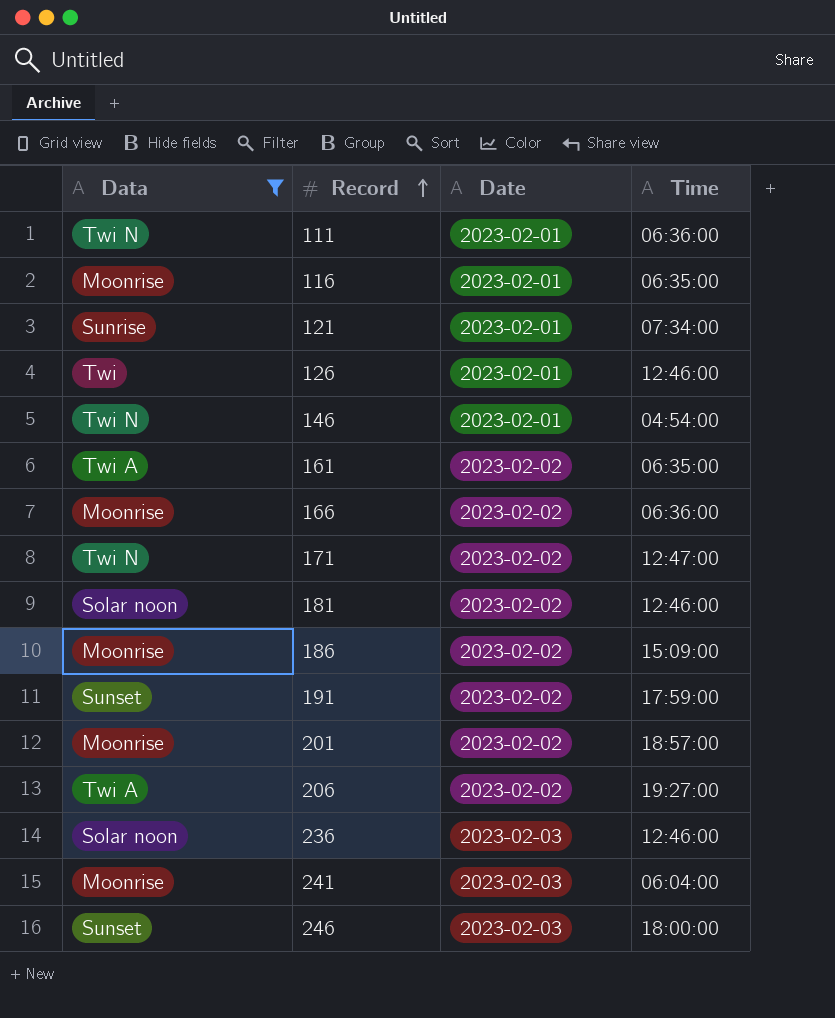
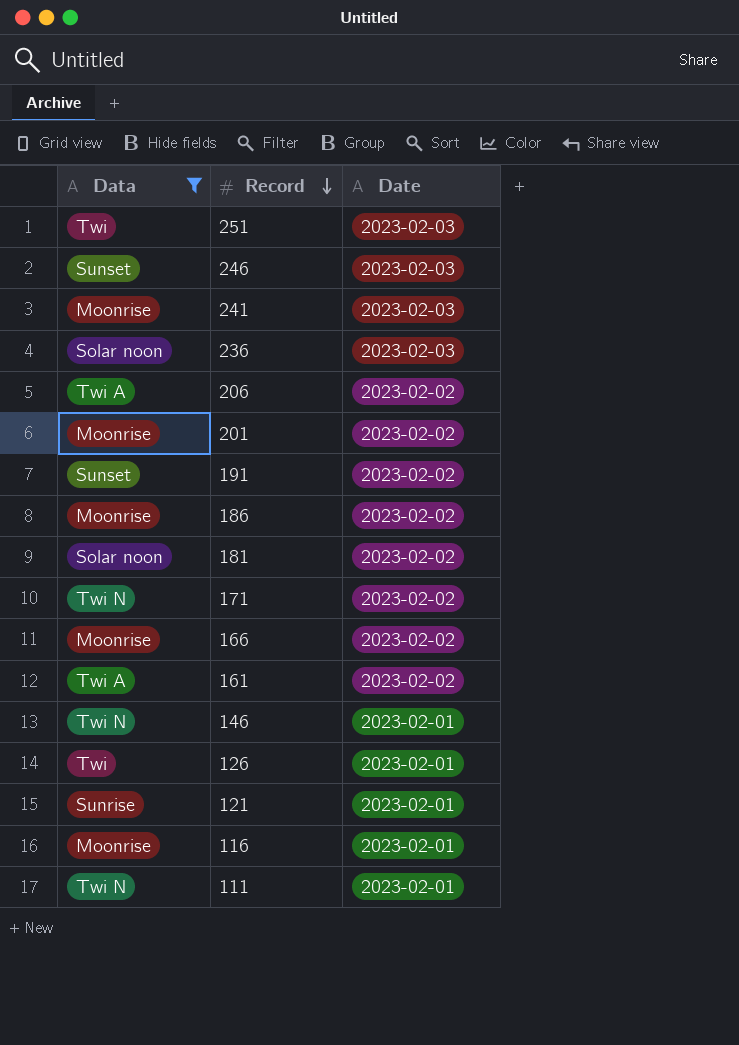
row order: Record ascending -> Record descending
column Time | position: 4 -> none
row 251: none -> Twi | 2023-02-03

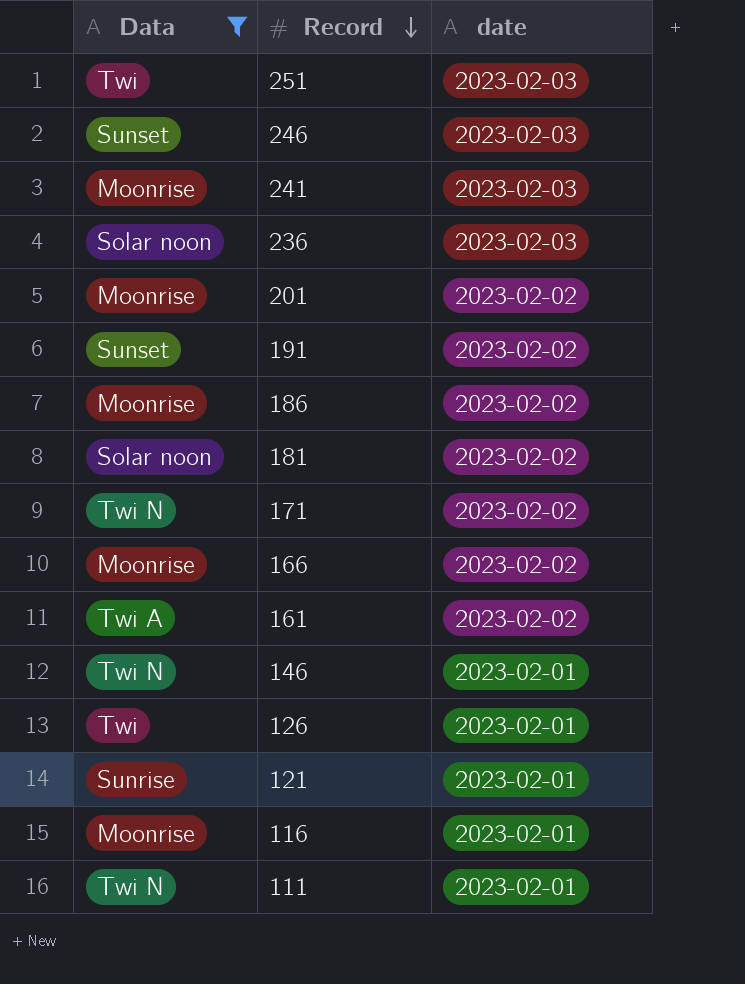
column name: Date -> date
row 206: Twi A | 2023-02-02 -> none

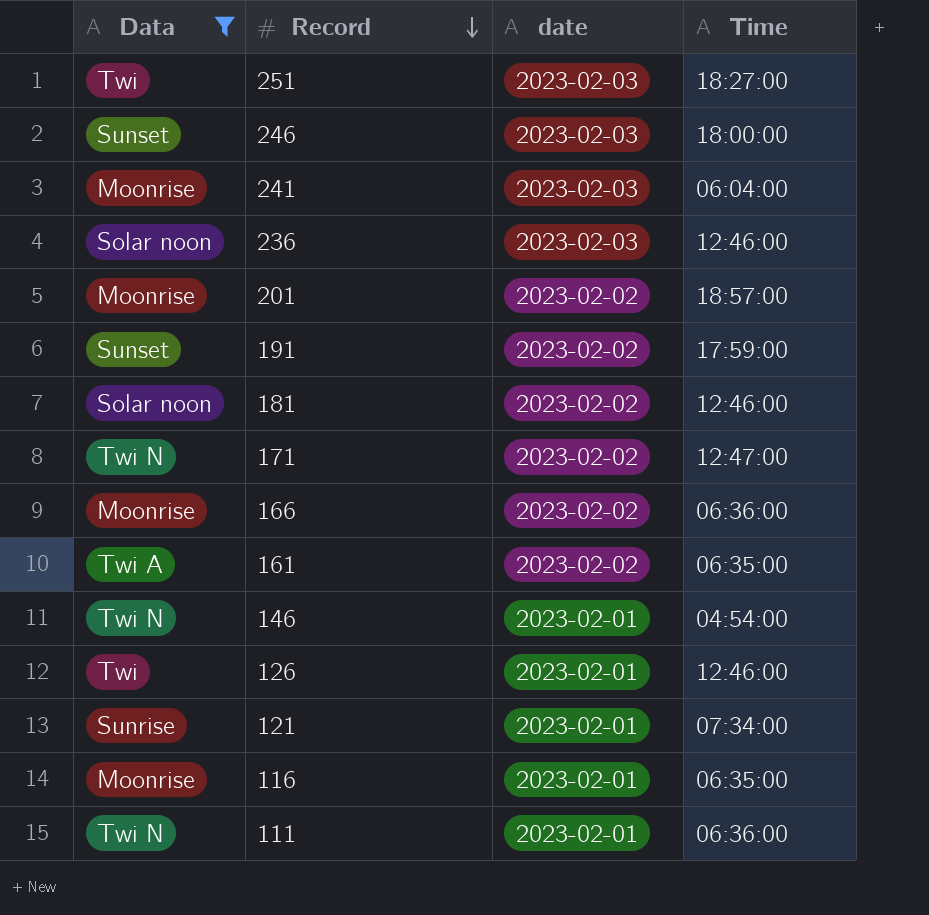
column Time | position: none -> 4
row 186: Moonrise | 2023-02-02 -> none

